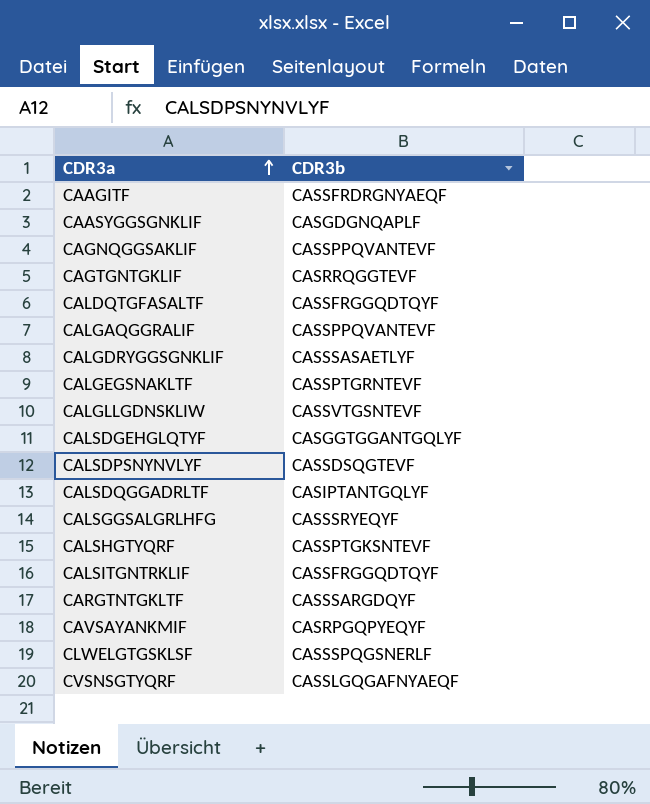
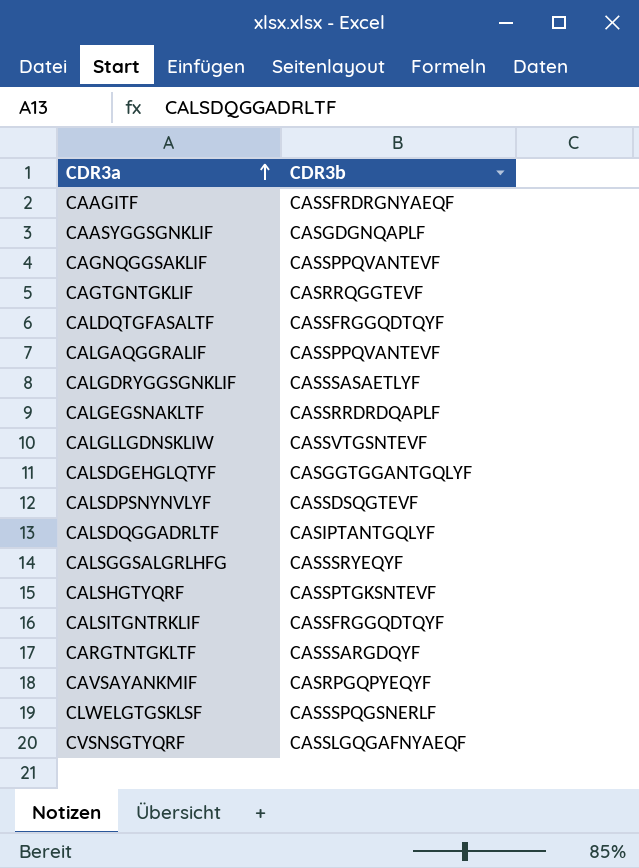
CALGEGSNAKLTF | CDR3b: CASSPTGRNTEVF -> CASSRRDRDQAPLF

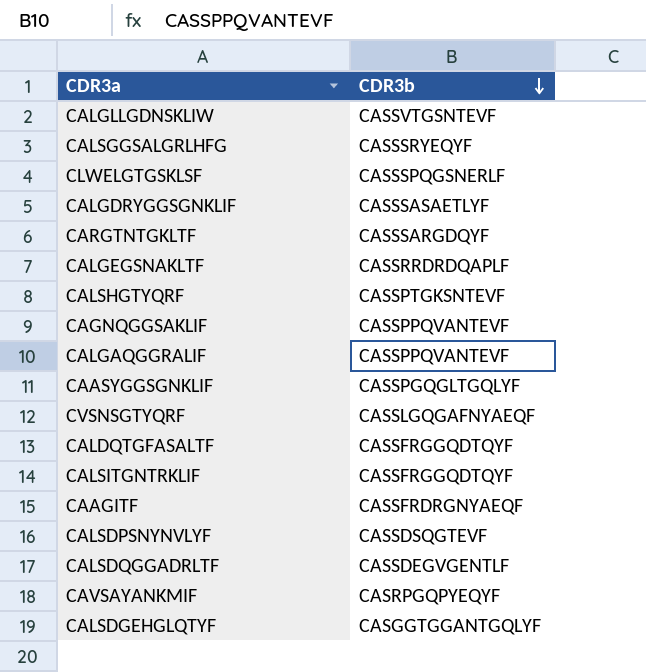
row order: CDR3a ascending -> CDR3b descending
row CAGTGNTGKLIF: CASRRQGGTEVF -> none
CAASYGGSGNKLIF | CDR3b: CASGDGNQAPLF -> CASSPGQGLTGQLYF
CALSDQGGADRLTF | CDR3b: CASIPTANTGQLYF -> CASSDEGVGENTLF

